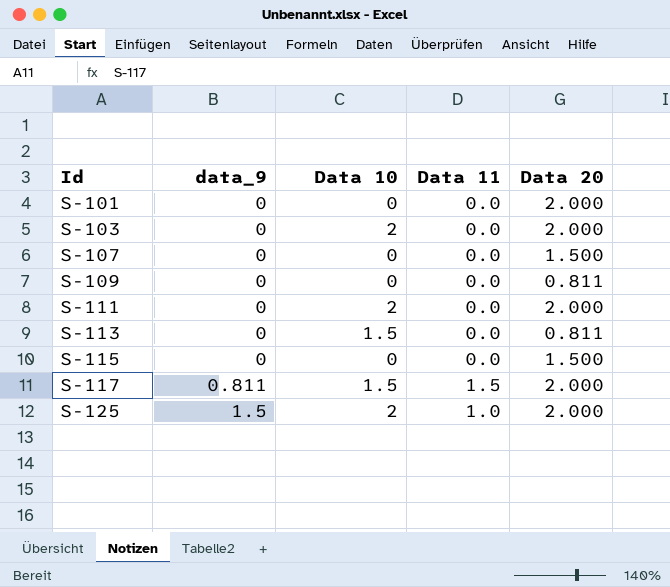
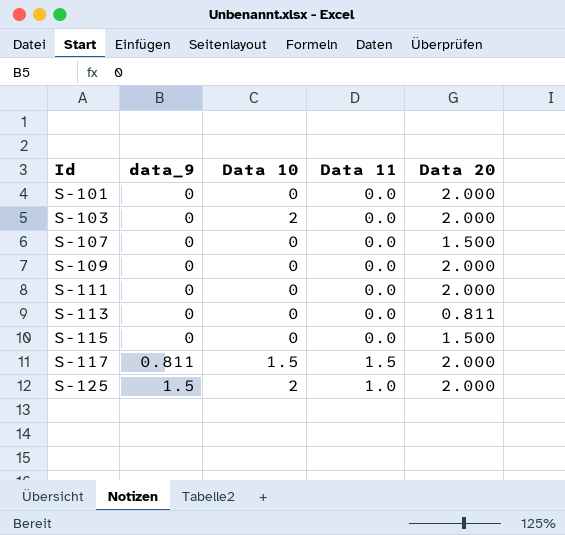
S-109 | Data 20: 0.811 -> 2.000
S-111 | Data 10: 2 -> 0
S-113 | Data 10: 1.5 -> 0

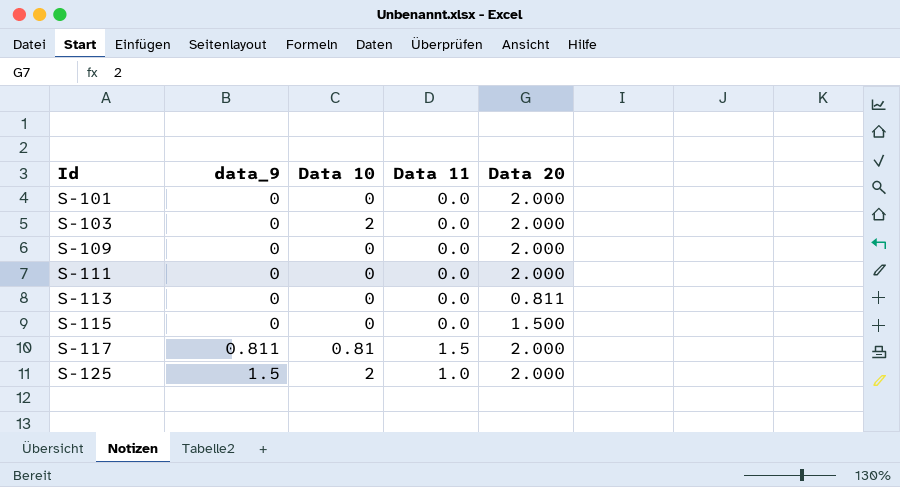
row S-107: 0 | 0 | 0.0 | 1.500 -> none
S-117 | Data 10: 1.5 -> 0.81

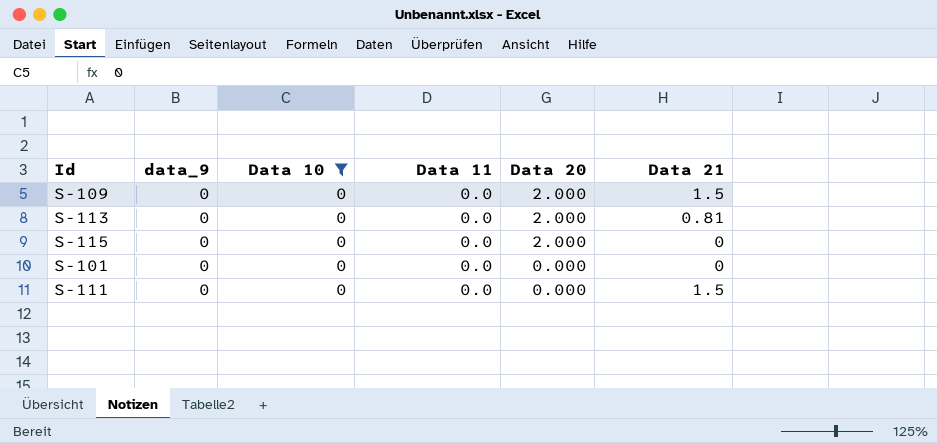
filter: none -> Data 10 = 0
row order: Id ascending -> Data 20 descending
column Data 21 | position: none -> 6
S-113 | Data 20: 0.811 -> 2.000
S-115 | Data 20: 1.500 -> 2.000
S-101 | Data 20: 2.000 -> 0.000
S-111 | Data 20: 2.000 -> 0.000

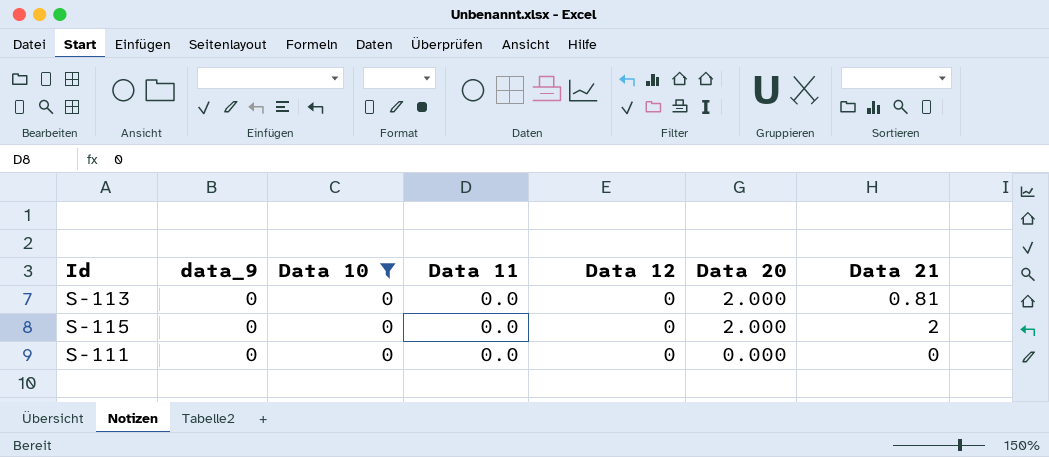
column Data 12 | position: none -> 5
row S-109: 0 | 0 | 0.0 | 2.000 | 1.5 -> none
row S-101: 0 | 0 | 0.0 | 0.000 | 0 -> none
S-115 | Data 21: 0 -> 2
S-111 | Data 21: 1.5 -> 0

